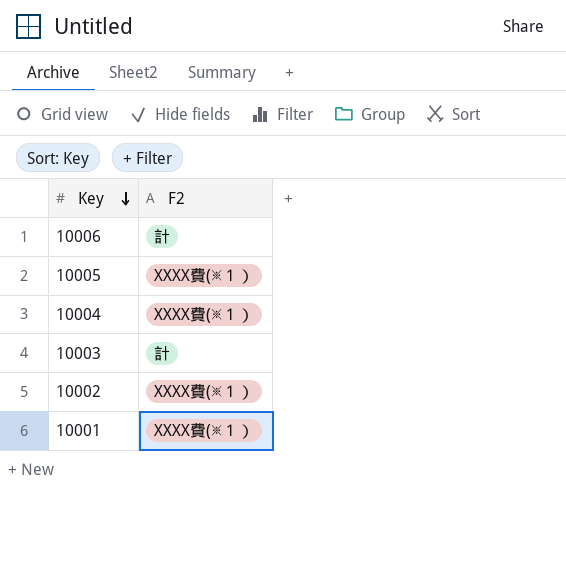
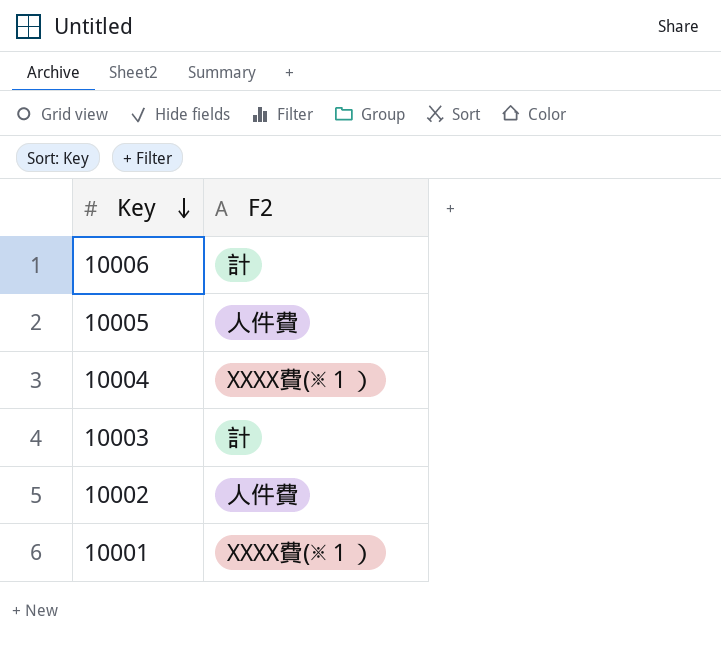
10005 | F2: XXXX費(※１） -> 人件費
10002 | F2: XXXX費(※１） -> 人件費

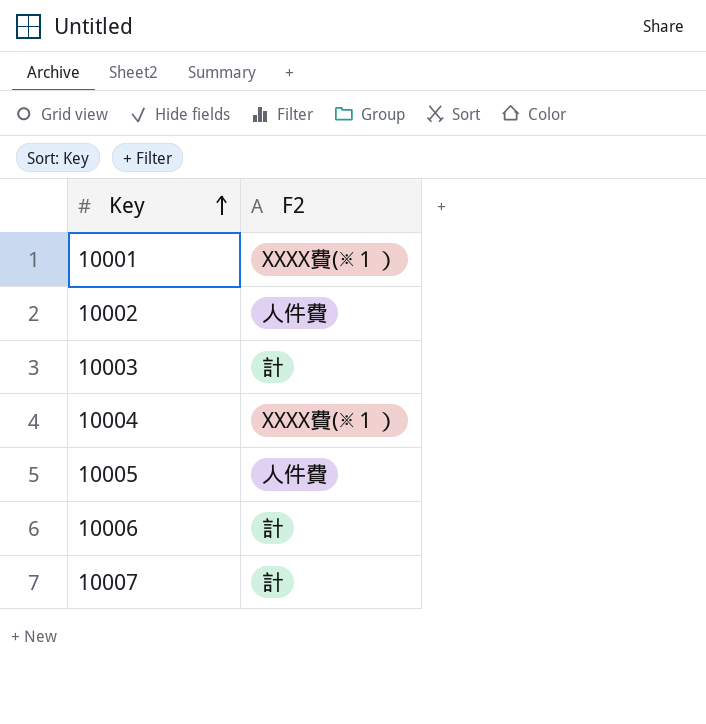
row order: Key descending -> Key ascending
row 10007: none -> 計

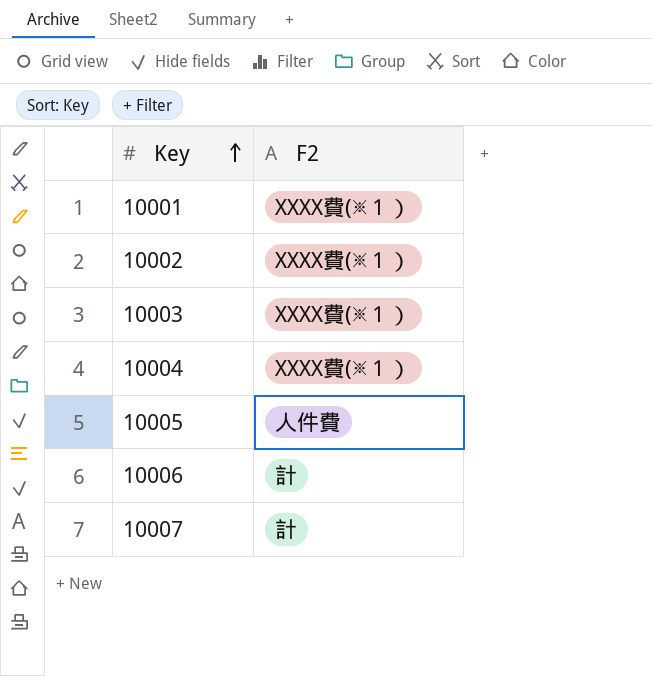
10002 | F2: 人件費 -> XXXX費(※１）
10003 | F2: 計 -> XXXX費(※１）

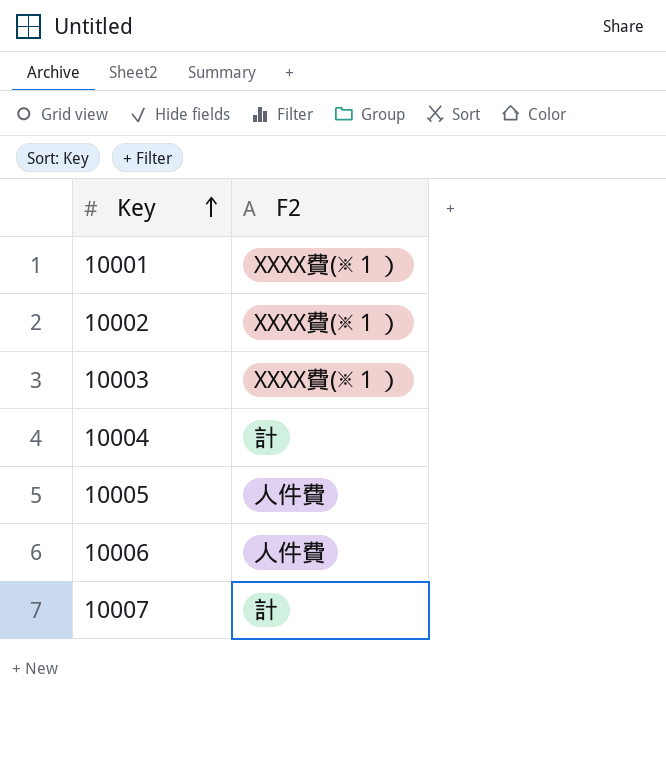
10004 | F2: XXXX費(※１） -> 計
10006 | F2: 計 -> 人件費

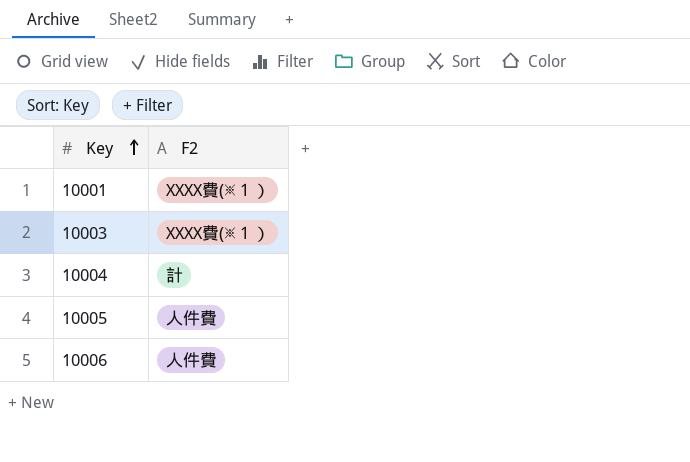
row 10002: XXXX費(※１） -> none
row 10007: 計 -> none

